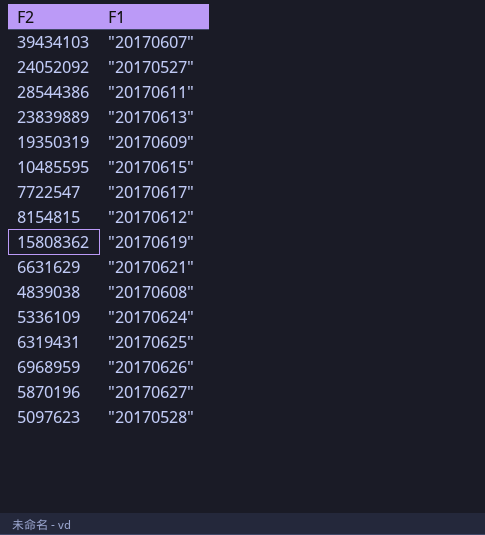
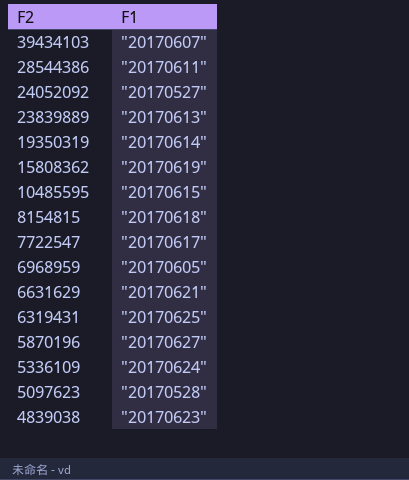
row order: none -> F2 descending
19350319 | F1: "20170609" -> "20170614"
8154815 | F1: "20170612" -> "20170618"
6968959 | F1: "20170626" -> "20170605"
4839038 | F1: "20170608" -> "20170623"

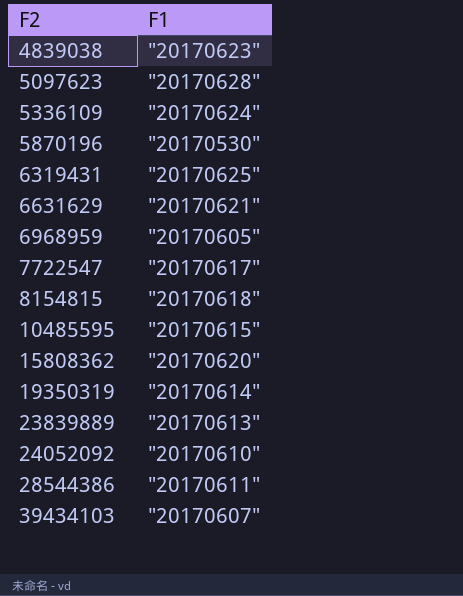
row order: F2 descending -> F2 ascending
5097623 | F1: "20170528" -> "20170628"
5870196 | F1: "20170627" -> "20170530"
15808362 | F1: "20170619" -> "20170620"
24052092 | F1: "20170527" -> "20170610"

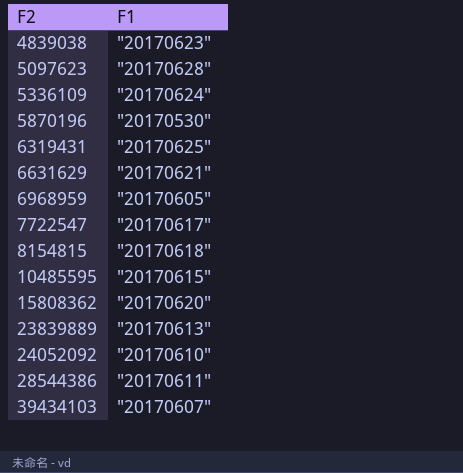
row 19350319: "20170614" -> none

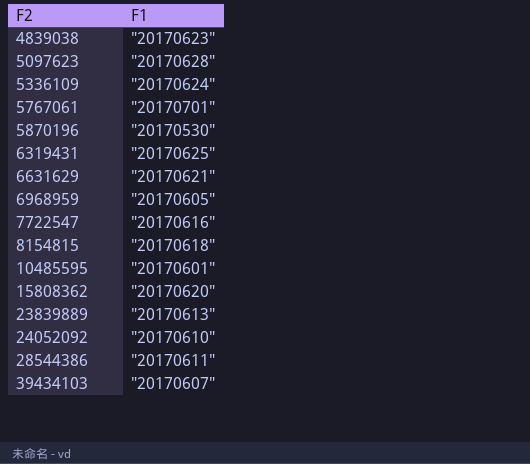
row 5767061: none -> "20170701"
7722547 | F1: "20170617" -> "20170616"
10485595 | F1: "20170615" -> "20170601"

